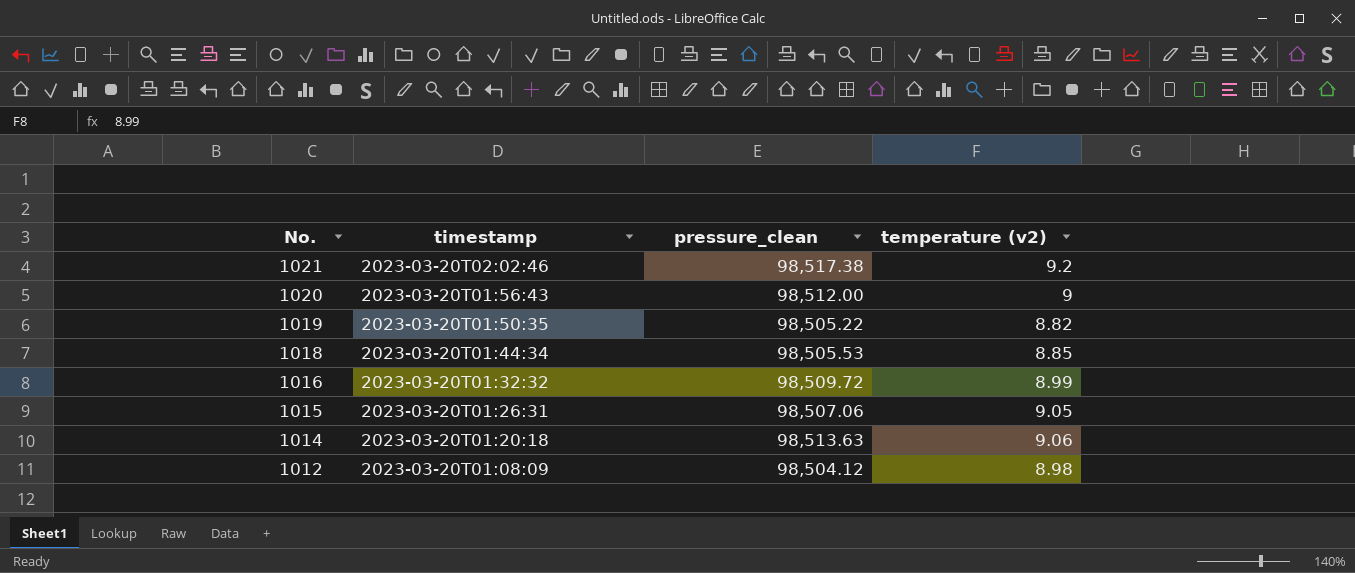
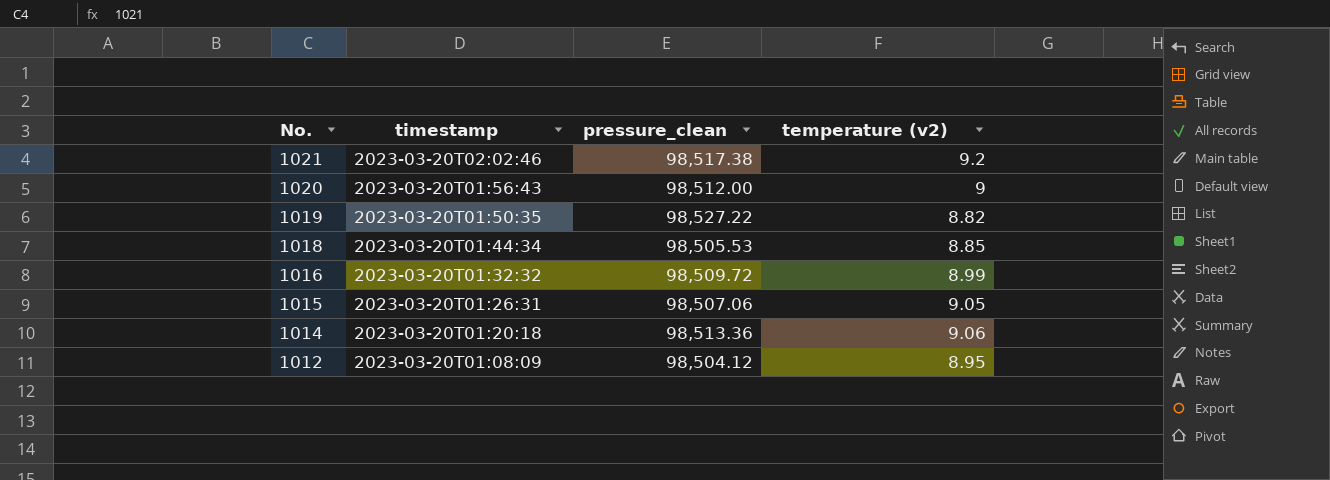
1019 | pressure_clean: 98,505.22 -> 98,527.22
1014 | pressure_clean: 98,513.63 -> 98,513.36
1012 | temperature (v2): 8.98 -> 8.95

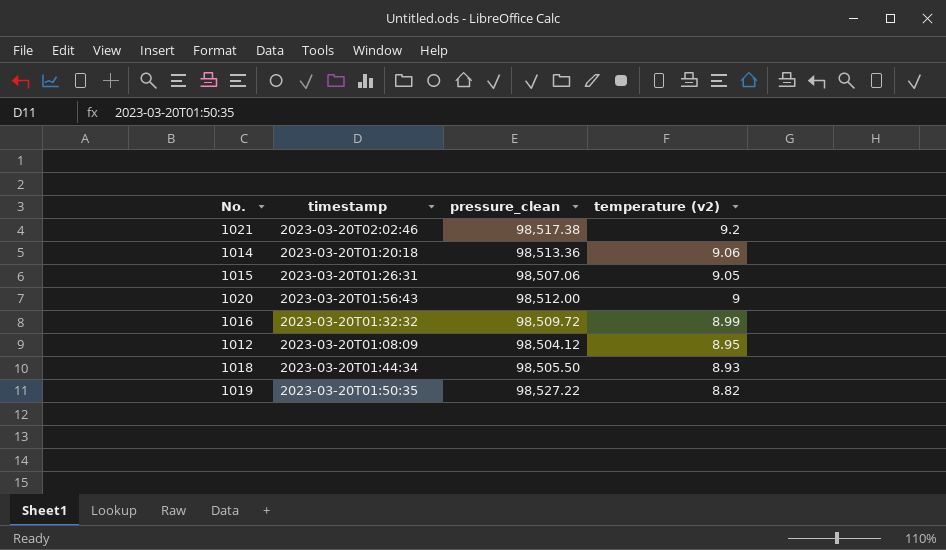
row order: No. descending -> temperature (v2) descending
1018 | pressure_clean: 98,505.53 -> 98,505.50
1018 | temperature (v2): 8.85 -> 8.93

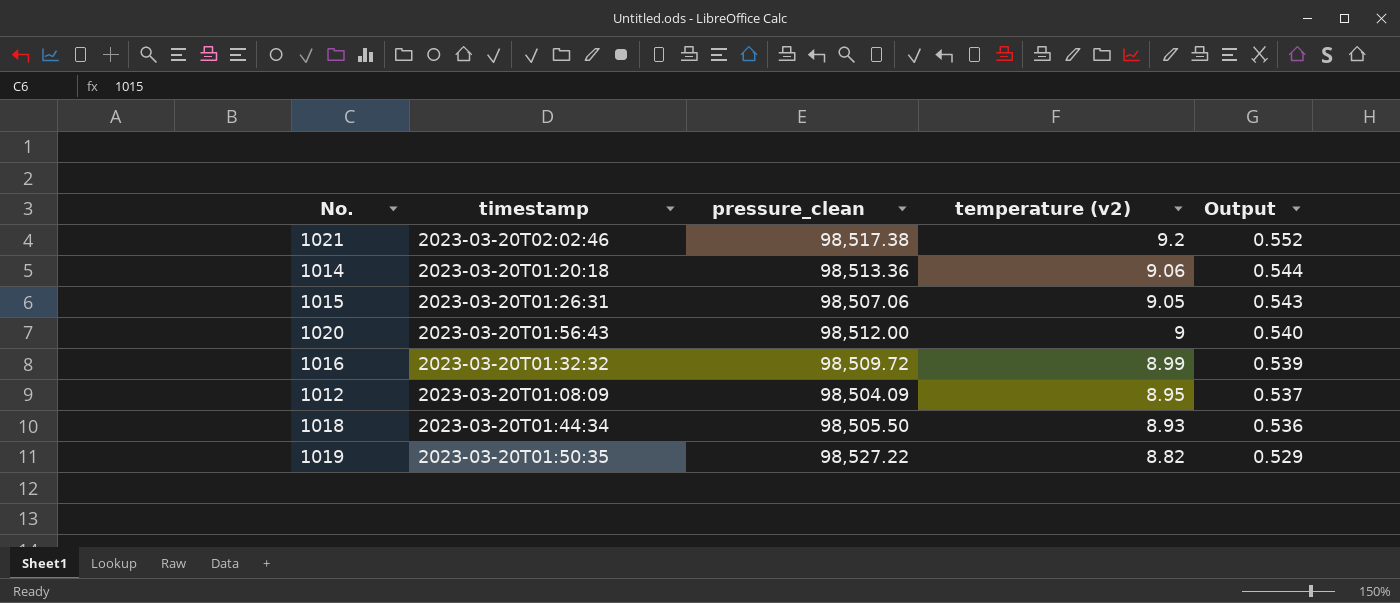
column Output | formula: none -> [temperature (v2)] * 0.06
1012 | pressure_clean: 98,504.12 -> 98,504.09

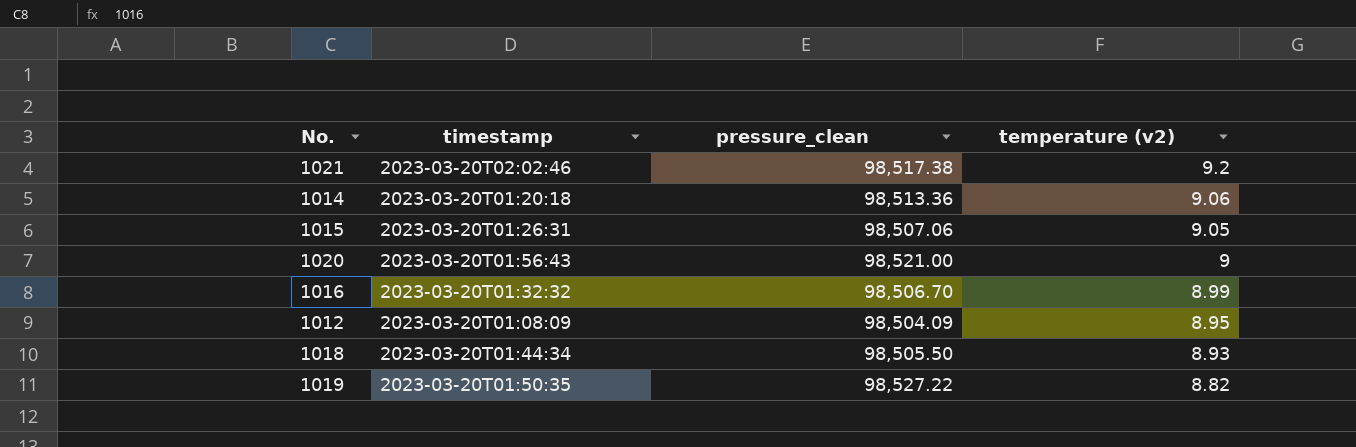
column Output | formula: [temperature (v2)] * 0.06 -> none
1020 | pressure_clean: 98,512.00 -> 98,521.00
1016 | pressure_clean: 98,509.72 -> 98,506.70

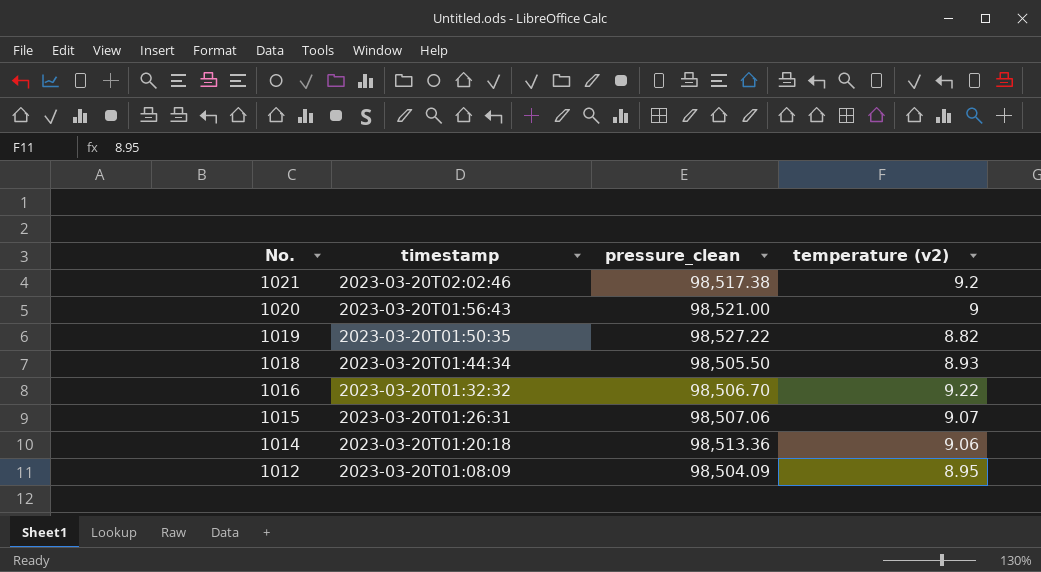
row order: temperature (v2) descending -> No. descending
1016 | temperature (v2): 8.99 -> 9.22
1015 | temperature (v2): 9.05 -> 9.07

